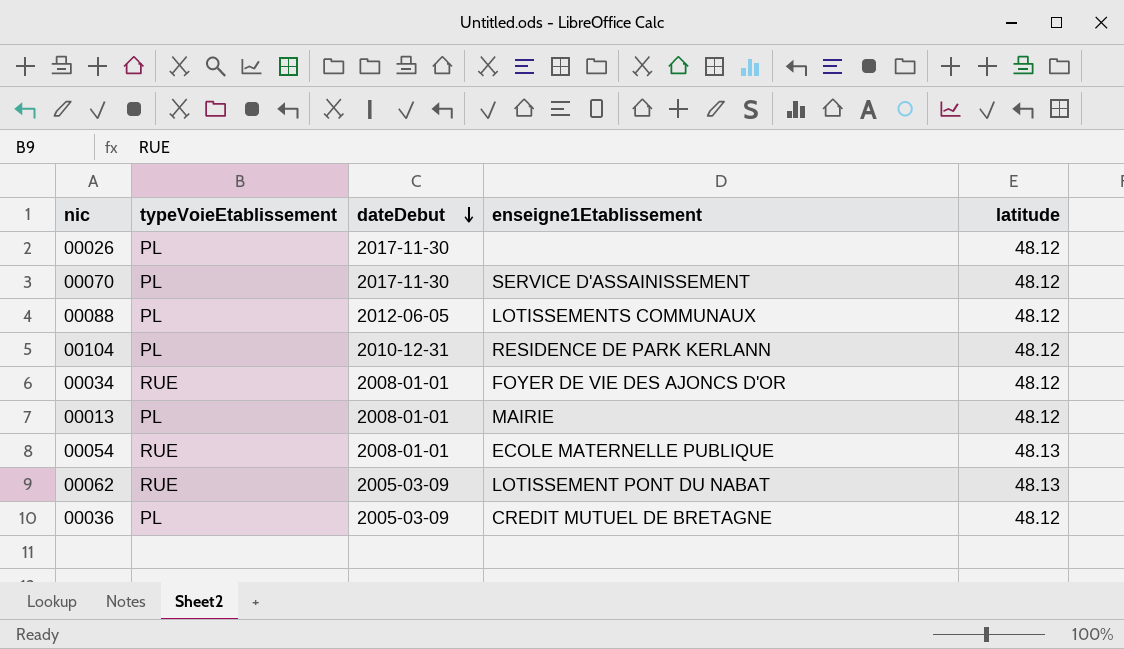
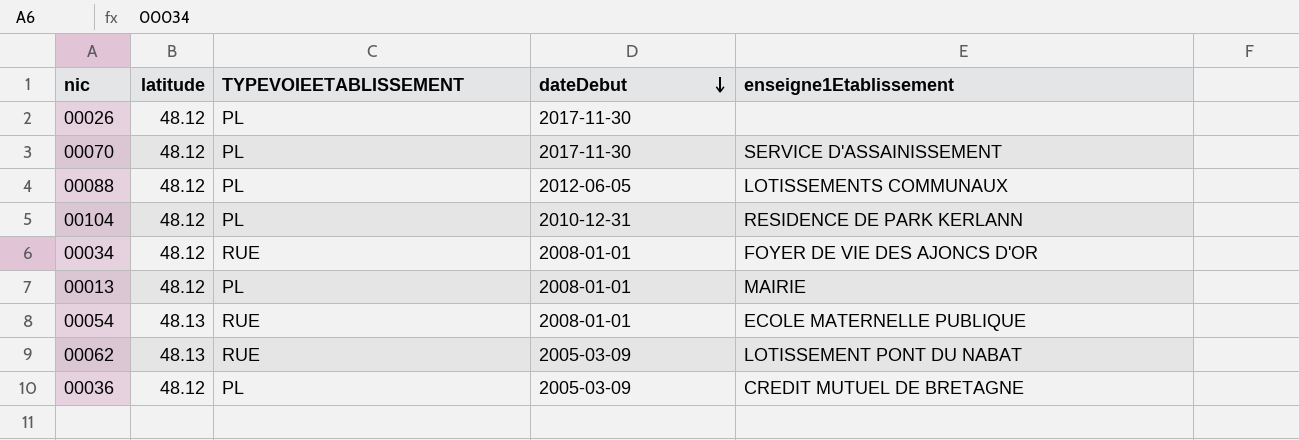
column latitude | position: 5 -> 2
column name: typeVoieEtablissement -> TYPEVOIEETABLISSEMENT

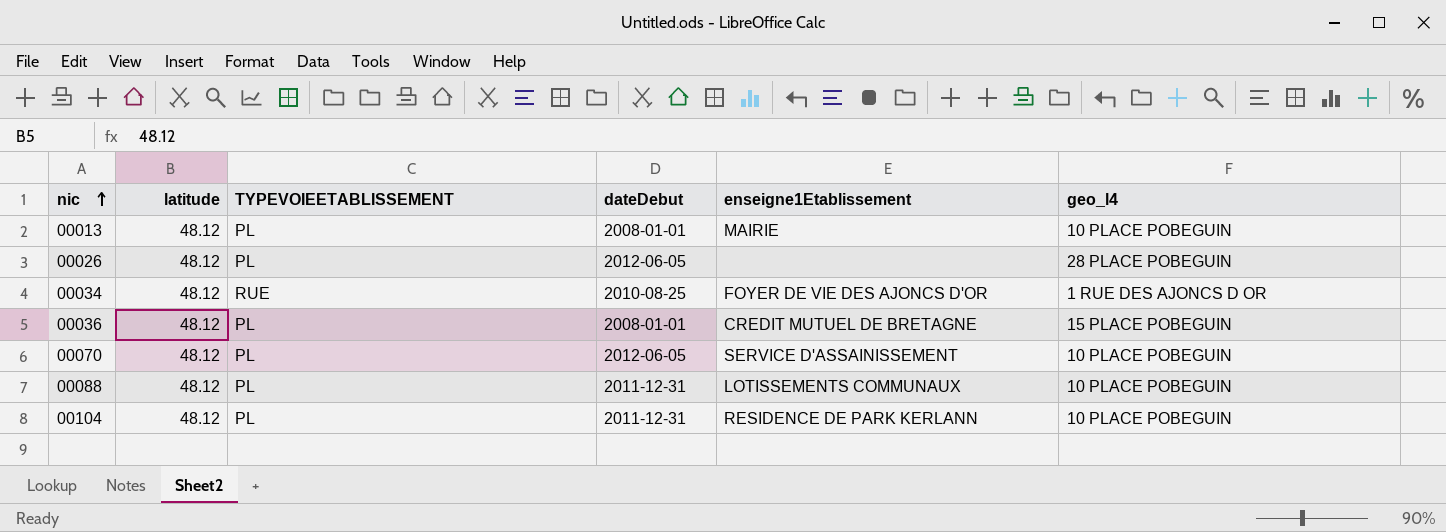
row order: dateDebut descending -> nic ascending
column geo_l4 | position: none -> 6
row 00054: 48.13 | RUE | 2008-01-01 | ECOLE MATERNELLE PUBLIQUE -> none
row 00062: 48.13 | RUE | 2005-03-09 | LOTISSEMENT PONT DU NABAT -> none
00026 | dateDebut: 2017-11-30 -> 2012-06-05
00034 | dateDebut: 2008-01-01 -> 2010-08-25
00036 | dateDebut: 2005-03-09 -> 2008-01-01
00070 | dateDebut: 2017-11-30 -> 2012-06-05
00088 | dateDebut: 2012-06-05 -> 2011-12-31
00104 | dateDebut: 2010-12-31 -> 2011-12-31

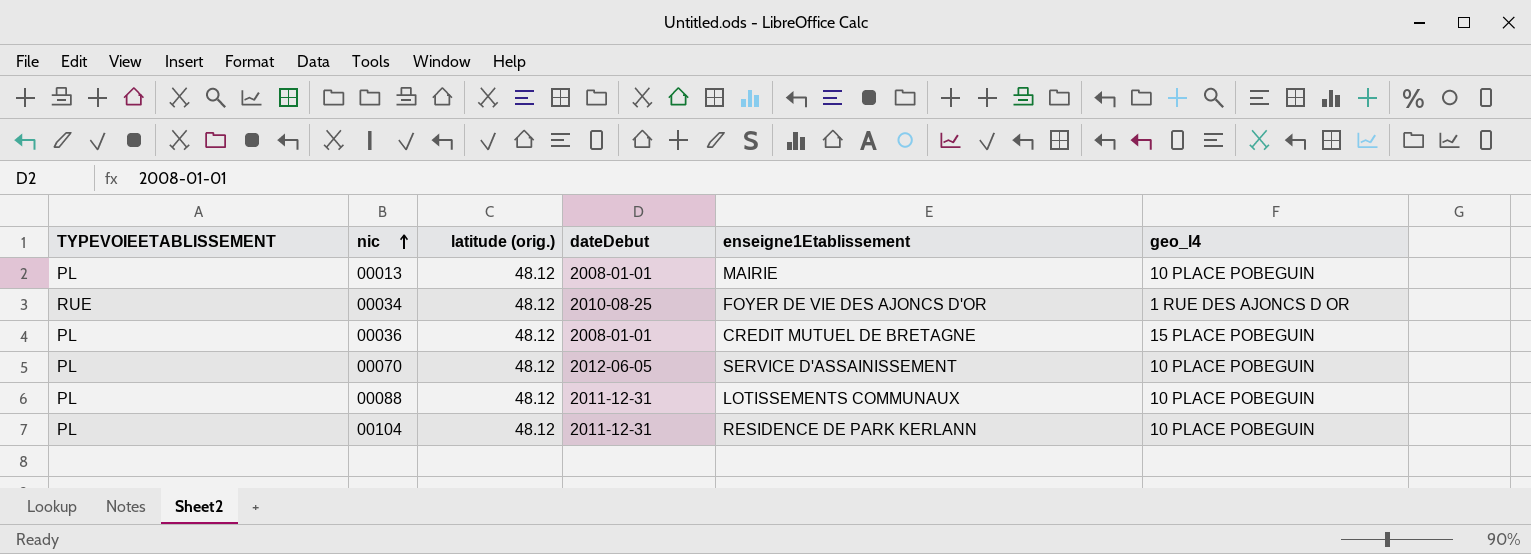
column TYPEVOIEETABLISSEMENT | position: 3 -> 1
column name: latitude -> latitude (orig.)
row 00026: 48.12 | PL | 2012-06-05 | none | 28 PLACE POBEGUIN -> none

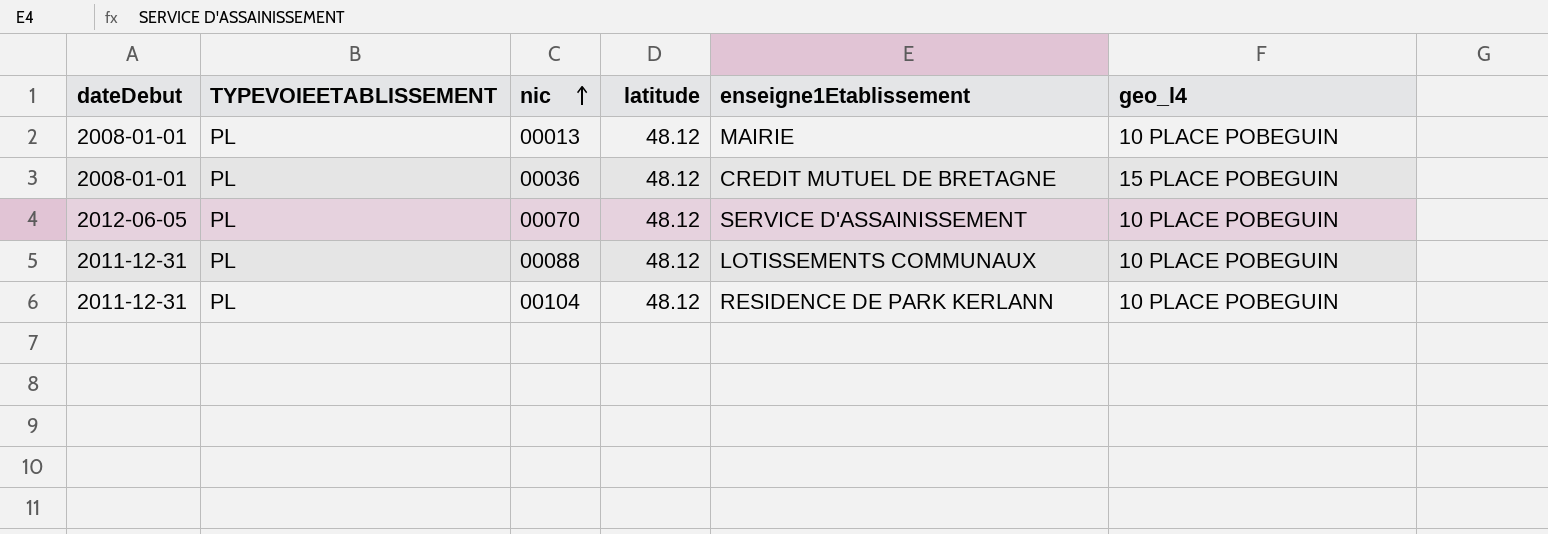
column dateDebut | position: 4 -> 1
column name: latitude (orig.) -> latitude
row 00034: RUE | 48.12 | 2010-08-25 | FOYER DE VIE DES AJONCS D'OR | 1 RUE DES AJONCS D OR -> none

